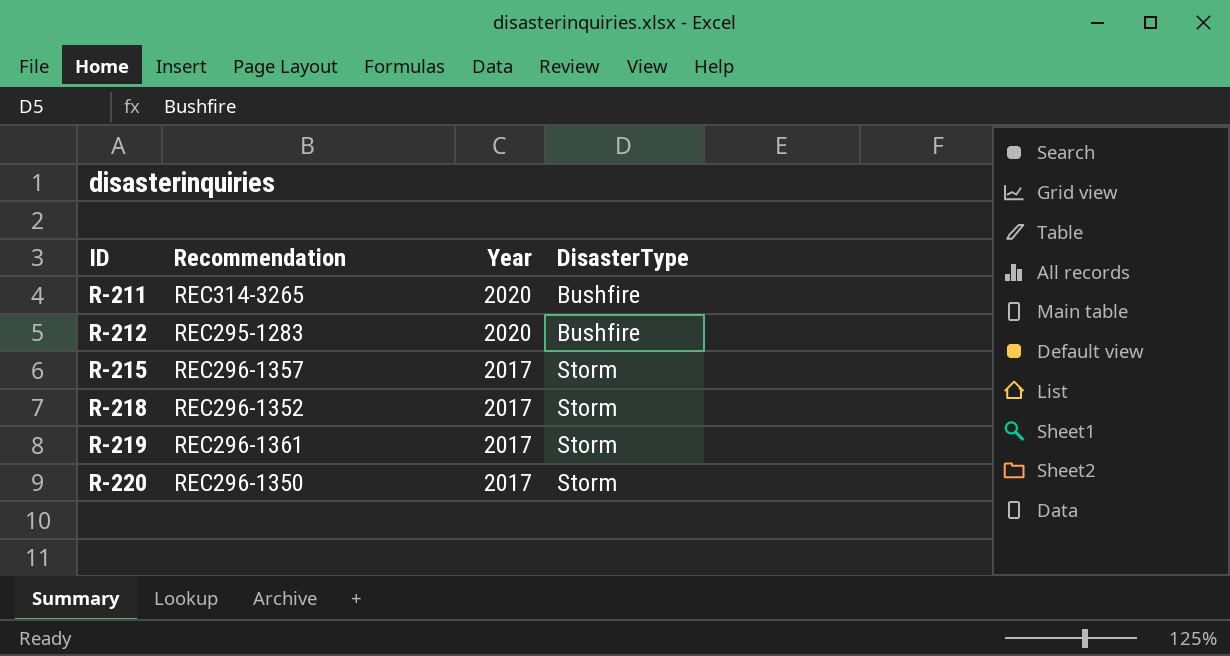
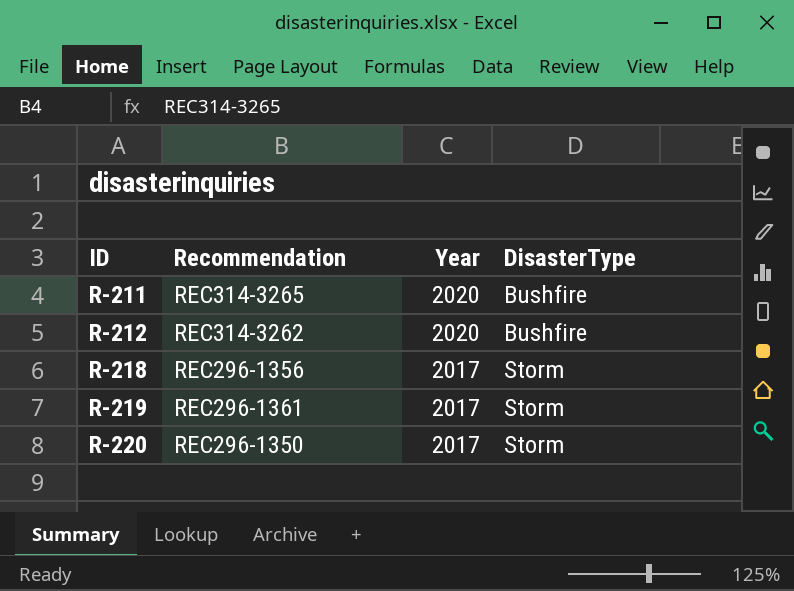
row R-215: REC296-1357 | 2017 | Storm -> none
R-212 | Recommendation: REC295-1283 -> REC314-3262
R-218 | Recommendation: REC296-1352 -> REC296-1356

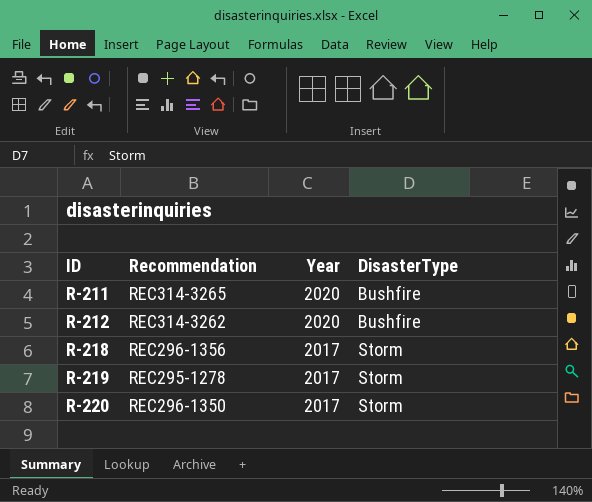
R-219 | Recommendation: REC296-1361 -> REC295-1278

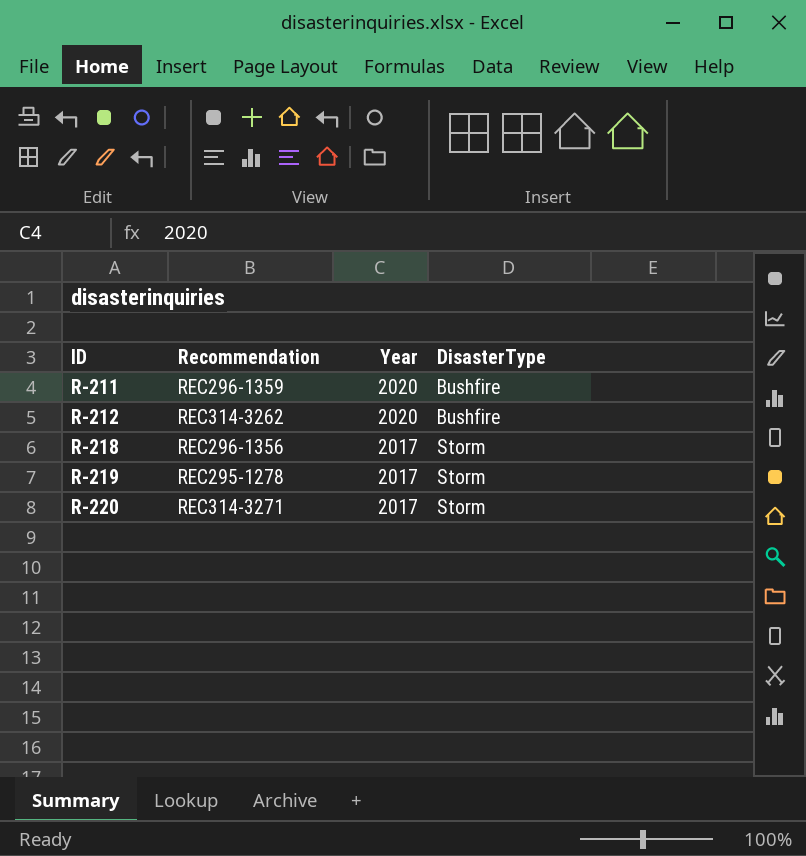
R-211 | Recommendation: REC314-3265 -> REC296-1359
R-220 | Recommendation: REC296-1350 -> REC314-3271

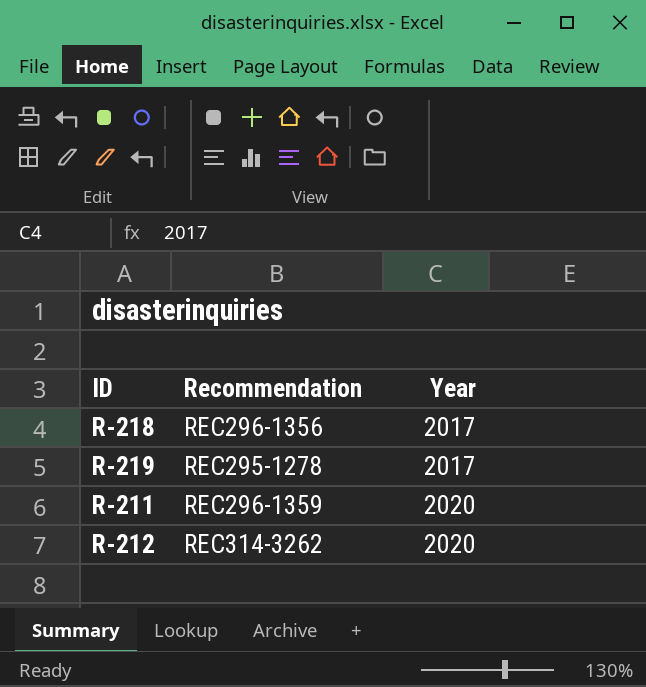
row order: ID ascending -> Year ascending
column DisasterType | position: 4 -> none
row R-220: REC314-3271 | 2017 | Storm -> none

